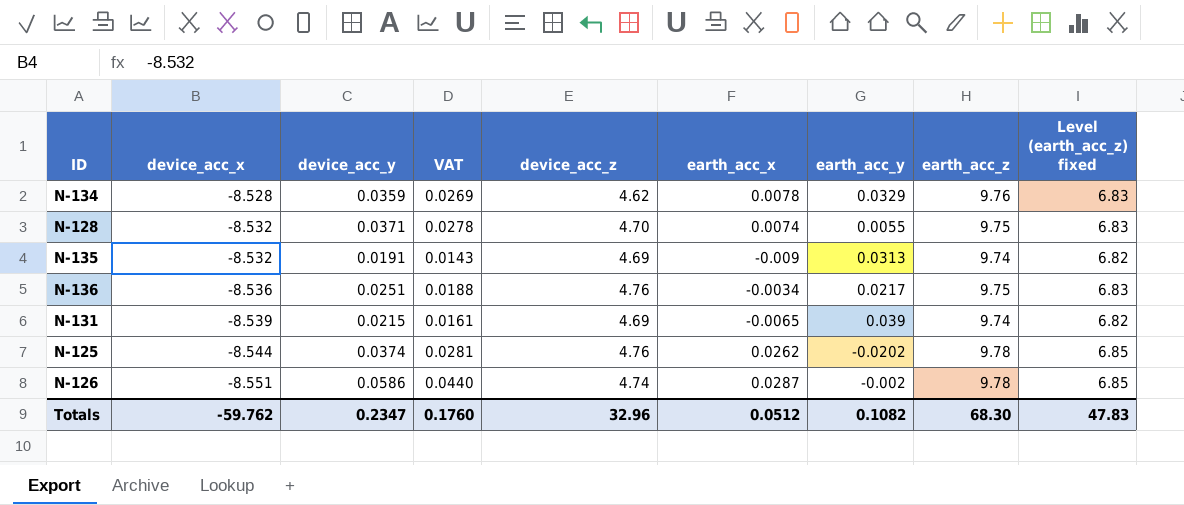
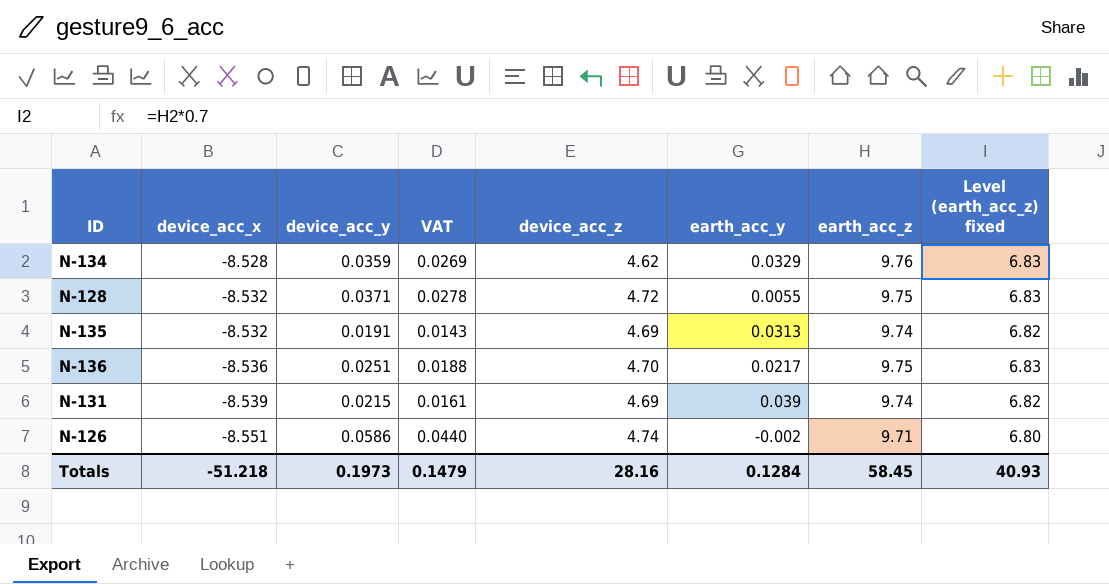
column earth_acc_x | position: 6 -> none
row N-125: -8.544 | 0.0374 | 0.0281 | 4.76 | 0.0262 | -0.0202 | 9.78 | 6.85 -> none
N-128 | device_acc_z: 4.70 -> 4.72
N-136 | device_acc_z: 4.76 -> 4.70
N-126 | earth_acc_z: 9.78 -> 9.71
N-126 | Level (earth_acc_z) fixed: 6.85 -> 6.80
Totals | device_acc_x: -59.762 -> -51.218
Totals | device_acc_y: 0.2347 -> 0.1973
Totals | VAT: 0.1760 -> 0.1479
Totals | device_acc_z: 32.96 -> 28.16
Totals | earth_acc_y: 0.1082 -> 0.1284
Totals | earth_acc_z: 68.30 -> 58.45
Totals | Level (earth_acc_z) fixed: 47.83 -> 40.93

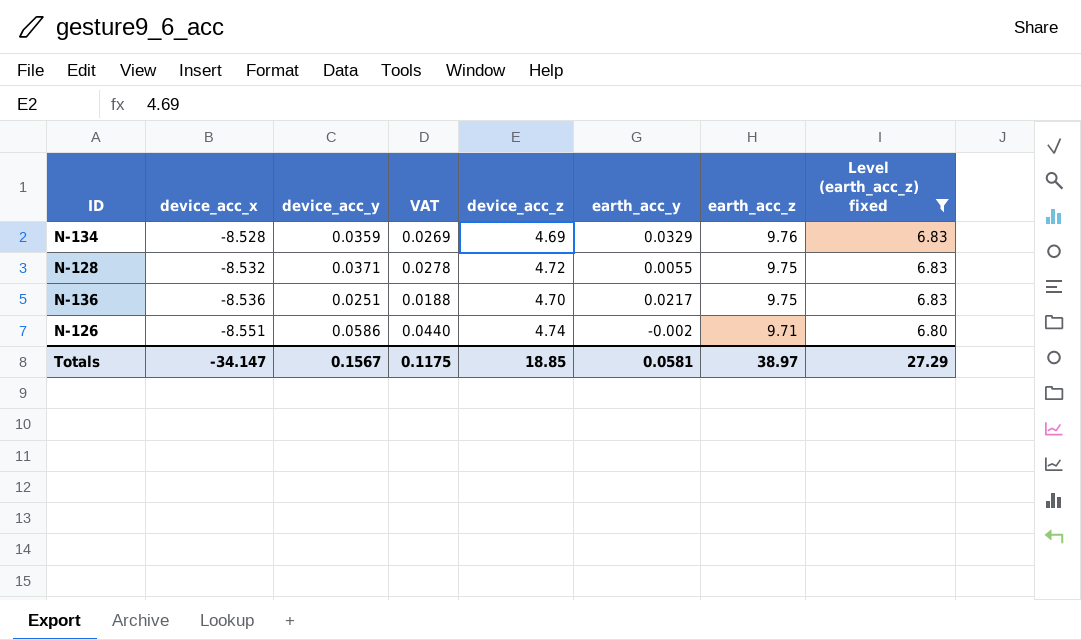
filter: none -> Level (earth_acc_z) fixed != 6.82
N-134 | device_acc_z: 4.62 -> 4.69
Totals | device_acc_x: -51.218 -> -34.147
Totals | device_acc_y: 0.1973 -> 0.1567
Totals | VAT: 0.1479 -> 0.1175
Totals | device_acc_z: 28.16 -> 18.85
Totals | earth_acc_y: 0.1284 -> 0.0581
Totals | earth_acc_z: 58.45 -> 38.97
Totals | Level (earth_acc_z) fixed: 40.93 -> 27.29

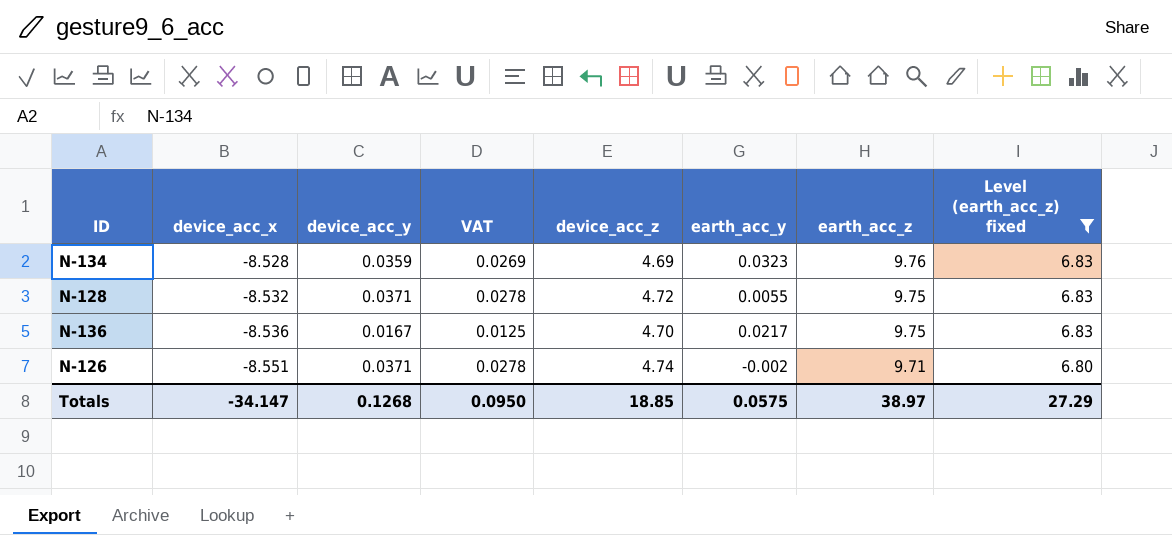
N-134 | earth_acc_y: 0.0329 -> 0.0323
N-136 | device_acc_y: 0.0251 -> 0.0167
N-136 | VAT: 0.0188 -> 0.0125
N-126 | device_acc_y: 0.0586 -> 0.0371
N-126 | VAT: 0.0440 -> 0.0278
Totals | device_acc_y: 0.1567 -> 0.1268
Totals | VAT: 0.1175 -> 0.0950
Totals | earth_acc_y: 0.0581 -> 0.0575

